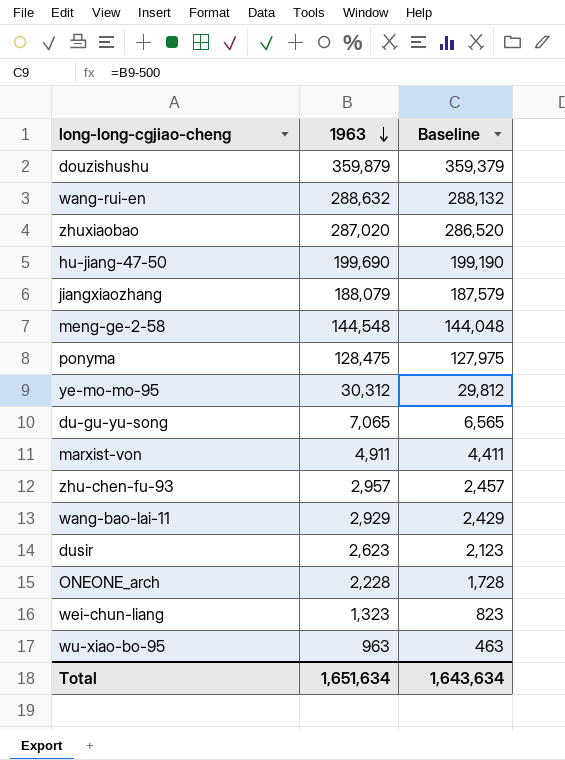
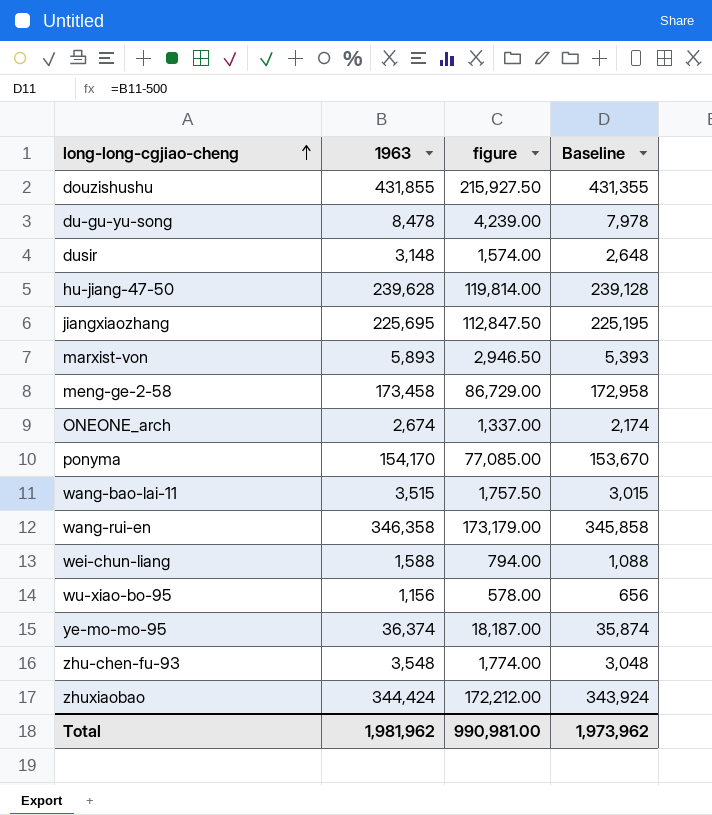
row order: 1963 descending -> long-long-cgjiao-cheng ascending
column figure | formula: none -> [1963] * 0.5
douzishushu | 1963: 359,879 -> 431,855
douzishushu | Baseline: 359,379 -> 431,355
du-gu-yu-song | 1963: 7,065 -> 8,478
du-gu-yu-song | Baseline: 6,565 -> 7,978
dusir | 1963: 2,623 -> 3,148
dusir | Baseline: 2,123 -> 2,648
hu-jiang-47-50 | 1963: 199,690 -> 239,628
hu-jiang-47-50 | Baseline: 199,190 -> 239,128
jiangxiaozhang | 1963: 188,079 -> 225,695
jiangxiaozhang | Baseline: 187,579 -> 225,195
marxist-von | 1963: 4,911 -> 5,893
marxist-von | Baseline: 4,411 -> 5,393
meng-ge-2-58 | 1963: 144,548 -> 173,458
meng-ge-2-58 | Baseline: 144,048 -> 172,958
ONEONE_arch | 1963: 2,228 -> 2,674
ONEONE_arch | Baseline: 1,728 -> 2,174
ponyma | 1963: 128,475 -> 154,170
ponyma | Baseline: 127,975 -> 153,670
wang-bao-lai-11 | 1963: 2,929 -> 3,515
wang-bao-lai-11 | Baseline: 2,429 -> 3,015
wang-rui-en | 1963: 288,632 -> 346,358
wang-rui-en | Baseline: 288,132 -> 345,858
wei-chun-liang | 1963: 1,323 -> 1,588
wei-chun-liang | Baseline: 823 -> 1,088
wu-xiao-bo-95 | 1963: 963 -> 1,156
wu-xiao-bo-95 | Baseline: 463 -> 656
ye-mo-mo-95 | 1963: 30,312 -> 36,374
ye-mo-mo-95 | Baseline: 29,812 -> 35,874
zhu-chen-fu-93 | 1963: 2,957 -> 3,548
zhu-chen-fu-93 | Baseline: 2,457 -> 3,048
zhuxiaobao | 1963: 287,020 -> 344,424
zhuxiaobao | Baseline: 286,520 -> 343,924
Total | 1963: 1,651,634 -> 1,981,962
Total | Baseline: 1,643,634 -> 1,973,962

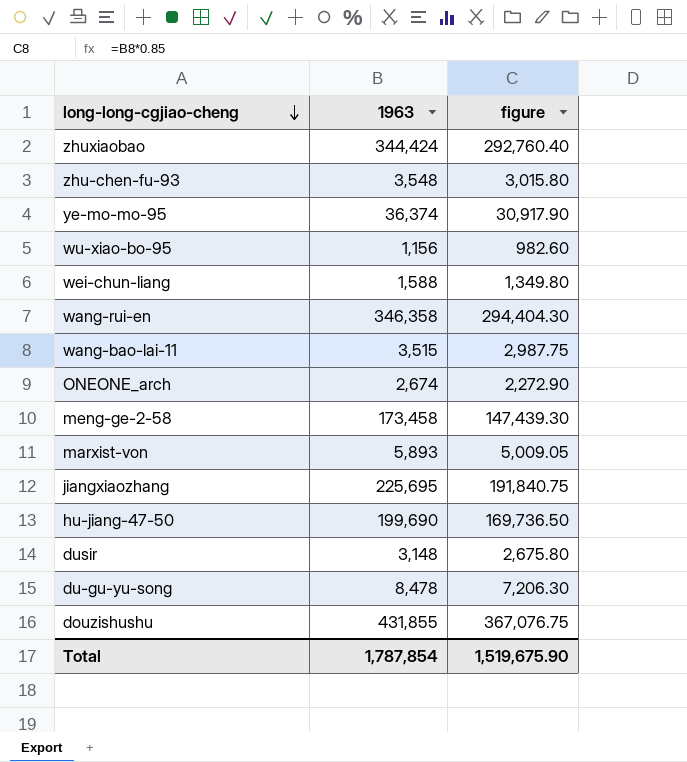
row order: long-long-cgjiao-cheng ascending -> long-long-cgjiao-cheng descending
column Baseline | formula: [1963] - 500 -> none
column figure | formula: [1963] * 0.5 -> [1963] * 0.85
row ponyma: 154,170 | 77,085.00 | 153,670 -> none
hu-jiang-47-50 | 1963: 239,628 -> 199,690
Total | 1963: 1,981,962 -> 1,787,854
Total | figure: 990,981.00 -> 1,519,675.90

